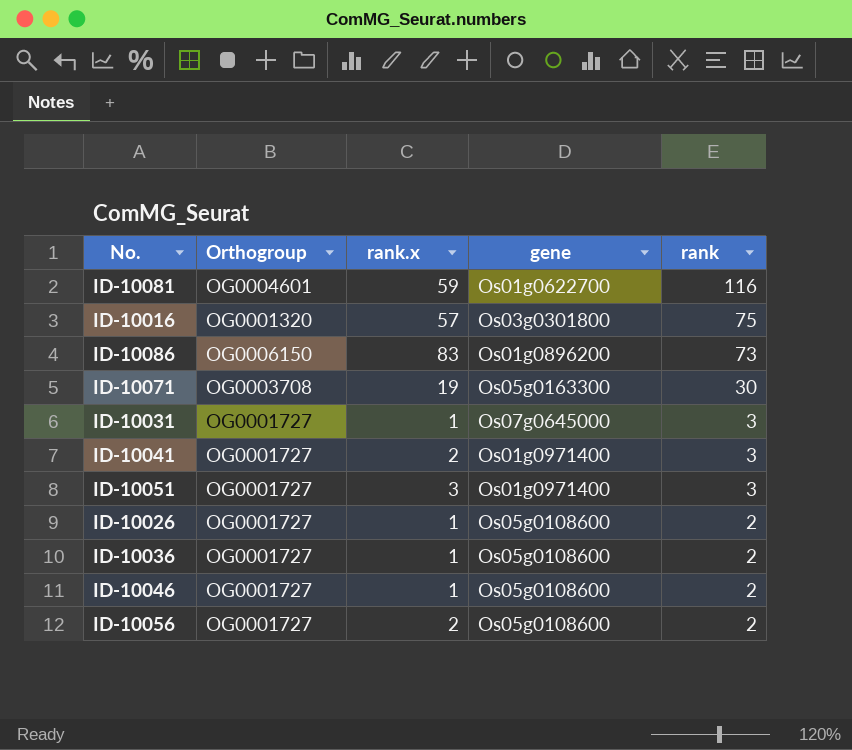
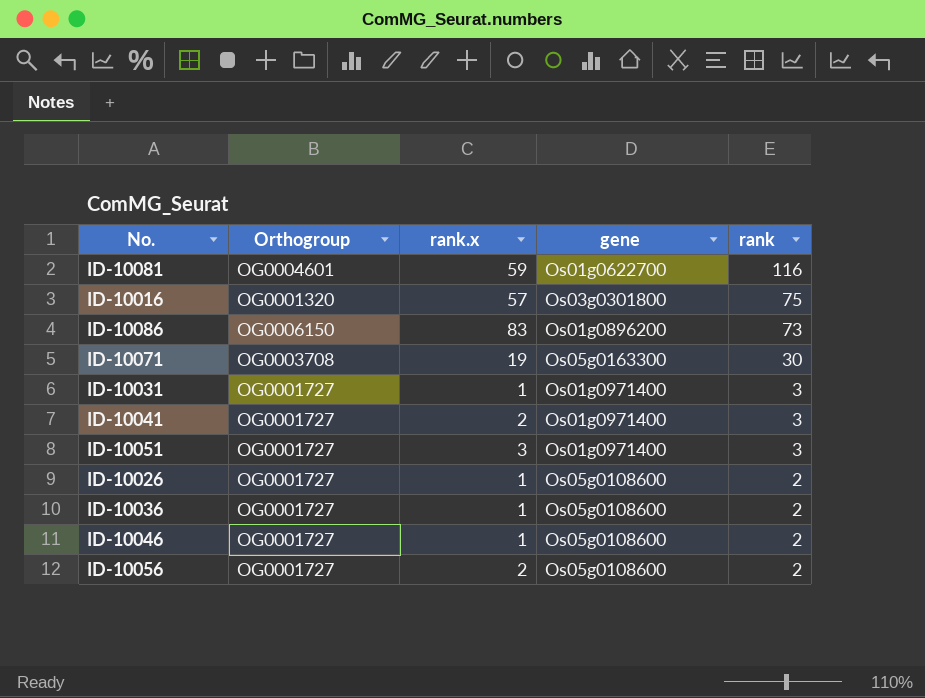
ID-10031 | gene: Os07g0645000 -> Os01g0971400

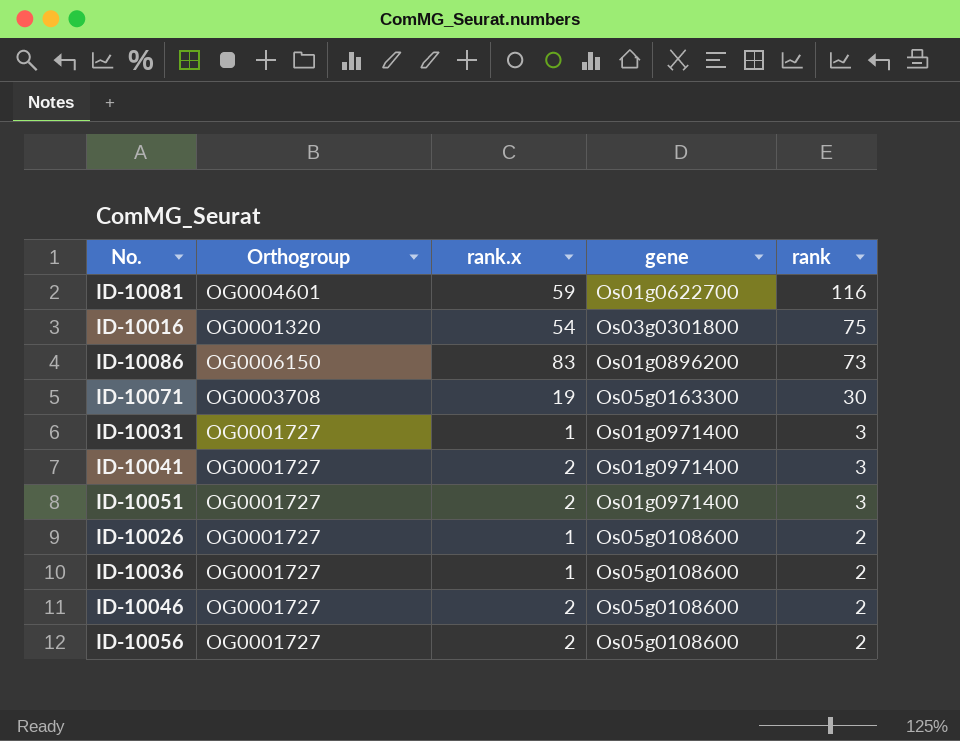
ID-10016 | rank.x: 57 -> 54
ID-10051 | rank.x: 3 -> 2
ID-10046 | rank.x: 1 -> 2

